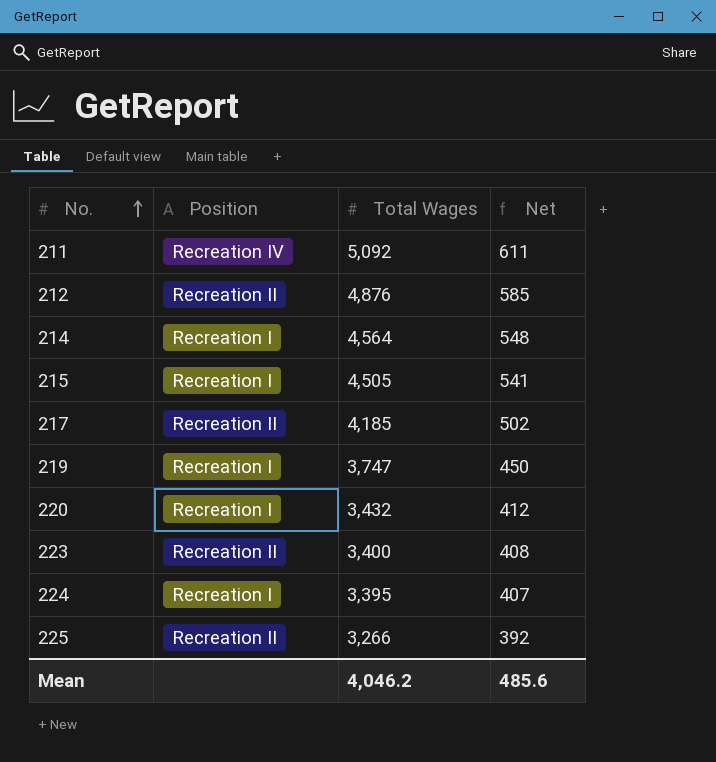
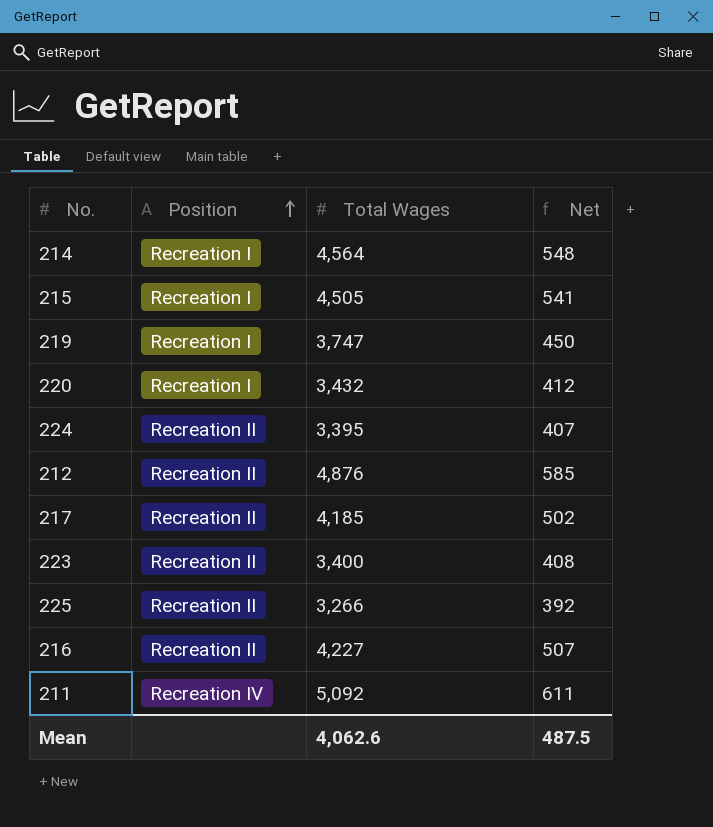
row order: No. ascending -> Position ascending
224 | Position: Recreation I -> Recreation II
row 216: none -> Recreation II | 4,227 | 507
Mean | Total Wages: 4,046.2 -> 4,062.6
Mean | Net: 485.6 -> 487.5

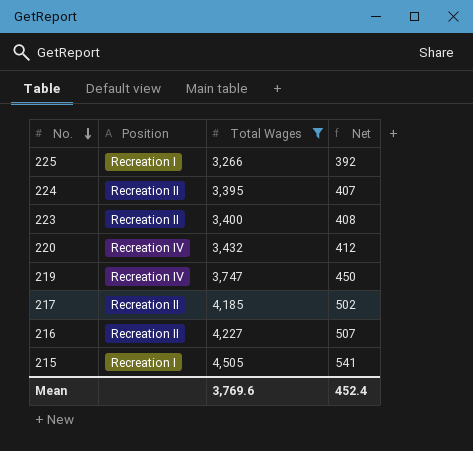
filter: none -> Total Wages <= 4,505
row order: Position ascending -> No. descending
225 | Position: Recreation II -> Recreation I
220 | Position: Recreation I -> Recreation IV
219 | Position: Recreation I -> Recreation IV
Mean | Total Wages: 4,062.6 -> 3,769.6
Mean | Net: 487.5 -> 452.4

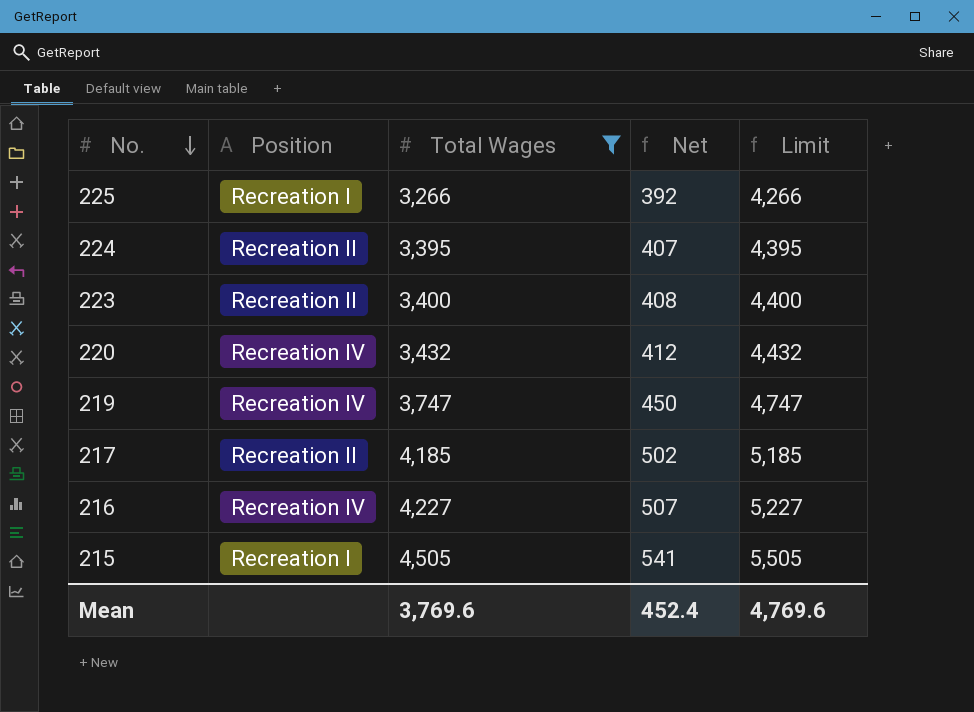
column Limit | formula: none -> [Total Wages] + 1000
216 | Position: Recreation II -> Recreation IV

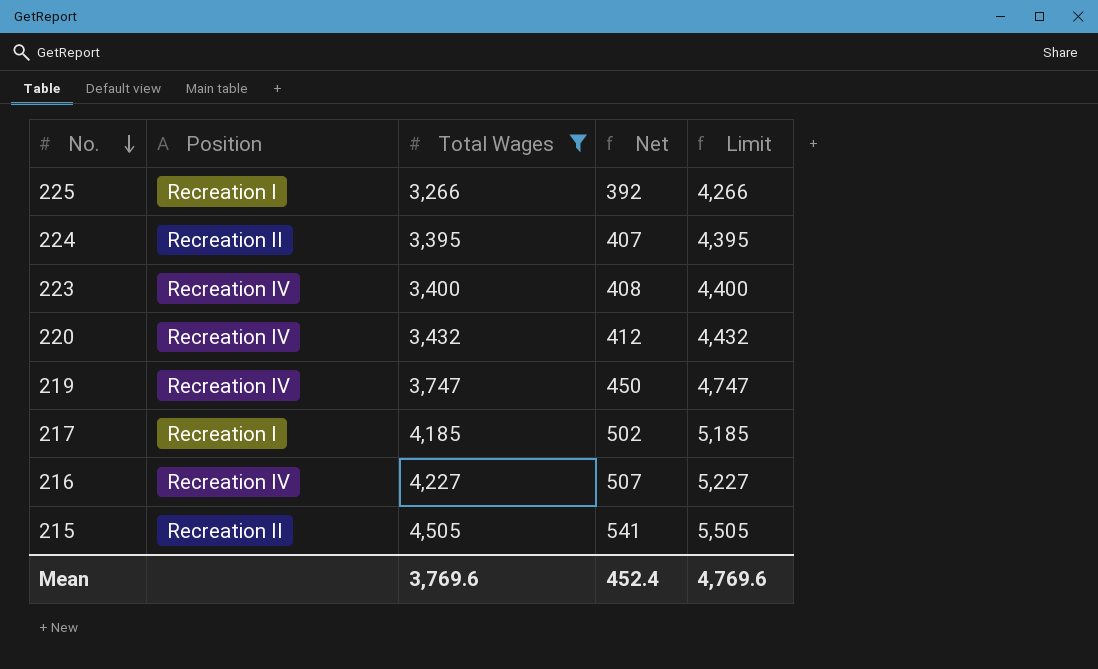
223 | Position: Recreation II -> Recreation IV
217 | Position: Recreation II -> Recreation I
215 | Position: Recreation I -> Recreation II

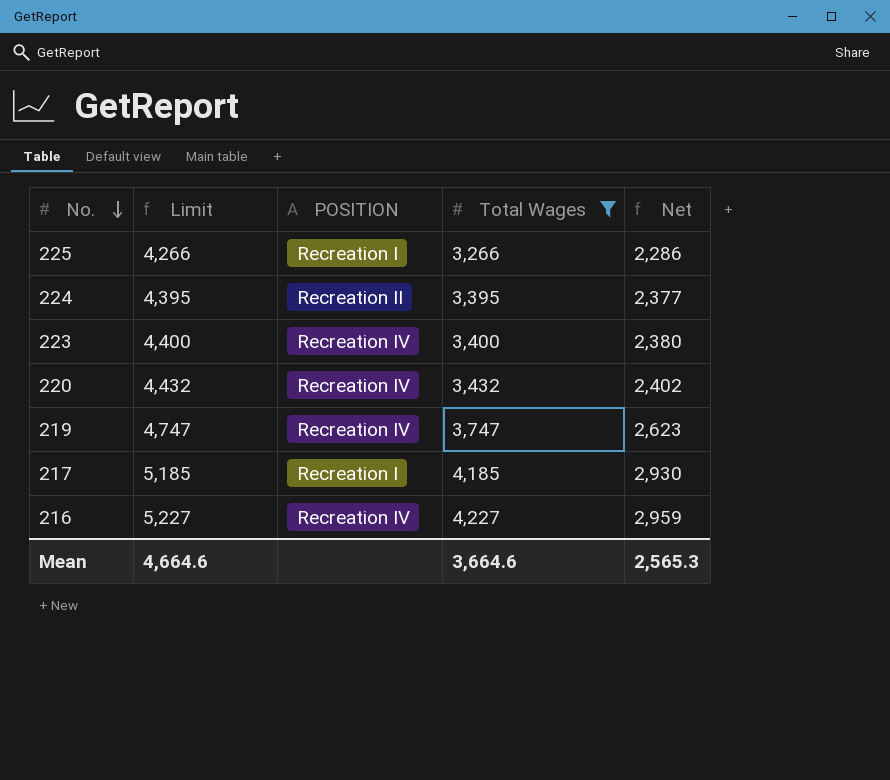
column Limit | position: 5 -> 2
column name: Position -> POSITION
column Net | formula: [Total Wages] * 0.12 -> [Total Wages] * 0.7
row 215: Recreation II | 4,505 | 541 | 5,505 -> none
Mean | Limit: 4,769.6 -> 4,664.6
Mean | Total Wages: 3,769.6 -> 3,664.6
Mean | Net: 452.4 -> 2,565.3

